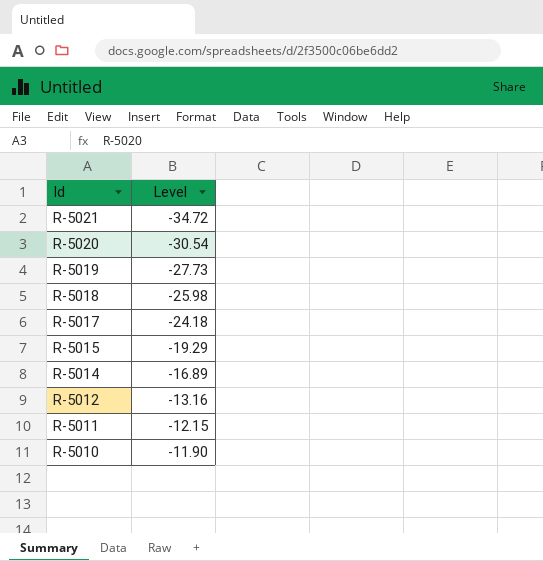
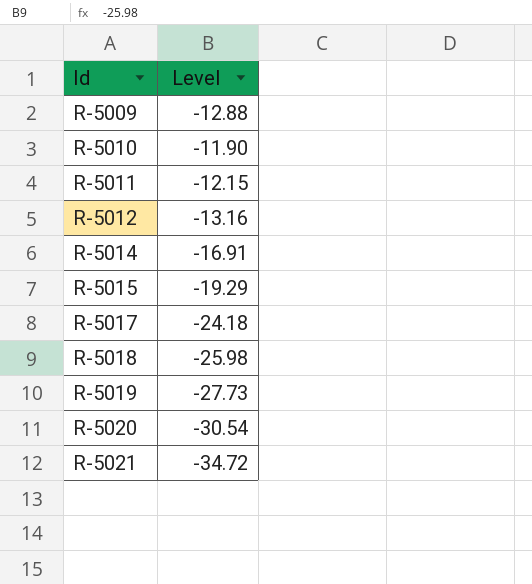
row order: Id descending -> Id ascending
row R-5009: none -> -12.88
R-5014 | Level: -16.89 -> -16.91

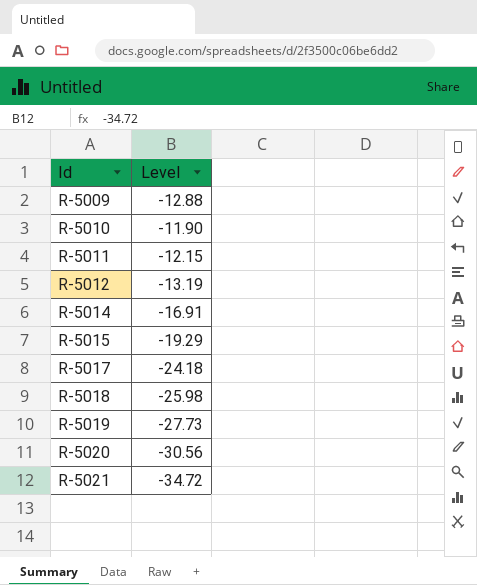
R-5012 | Level: -13.16 -> -13.19
R-5020 | Level: -30.54 -> -30.56

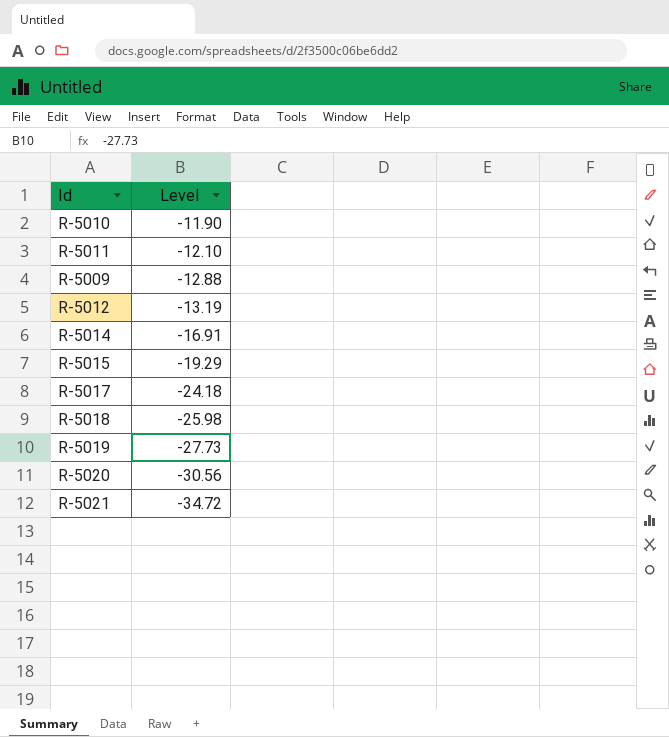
row order: Id ascending -> Level descending
R-5011 | Level: -12.15 -> -12.10

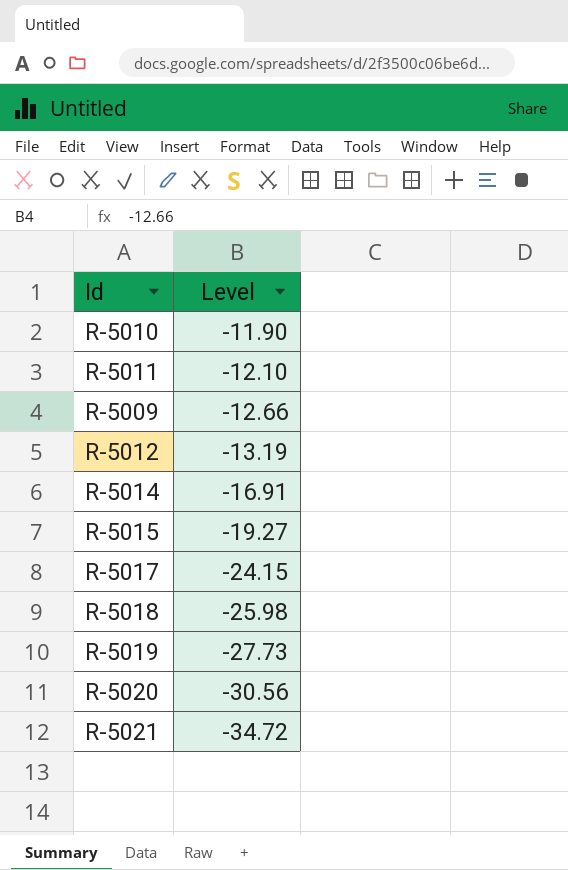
R-5009 | Level: -12.88 -> -12.66
R-5015 | Level: -19.29 -> -19.27
R-5017 | Level: -24.18 -> -24.15

